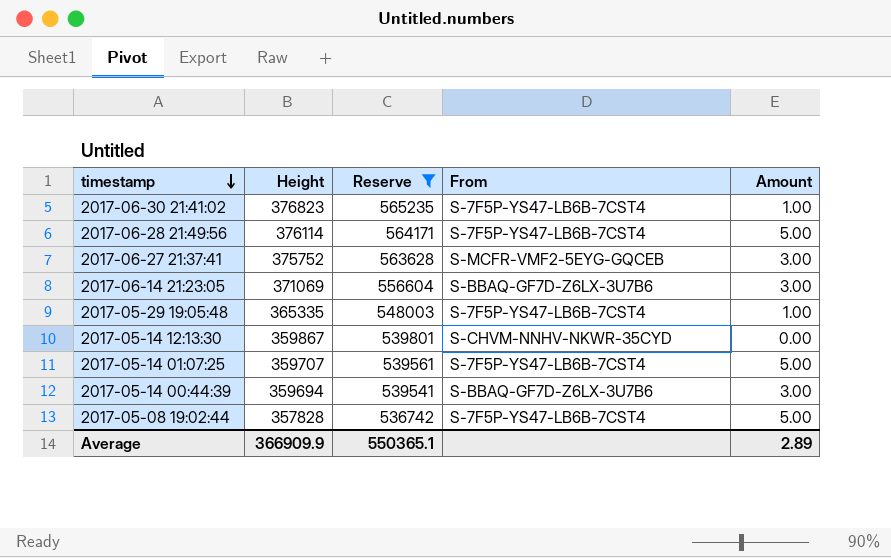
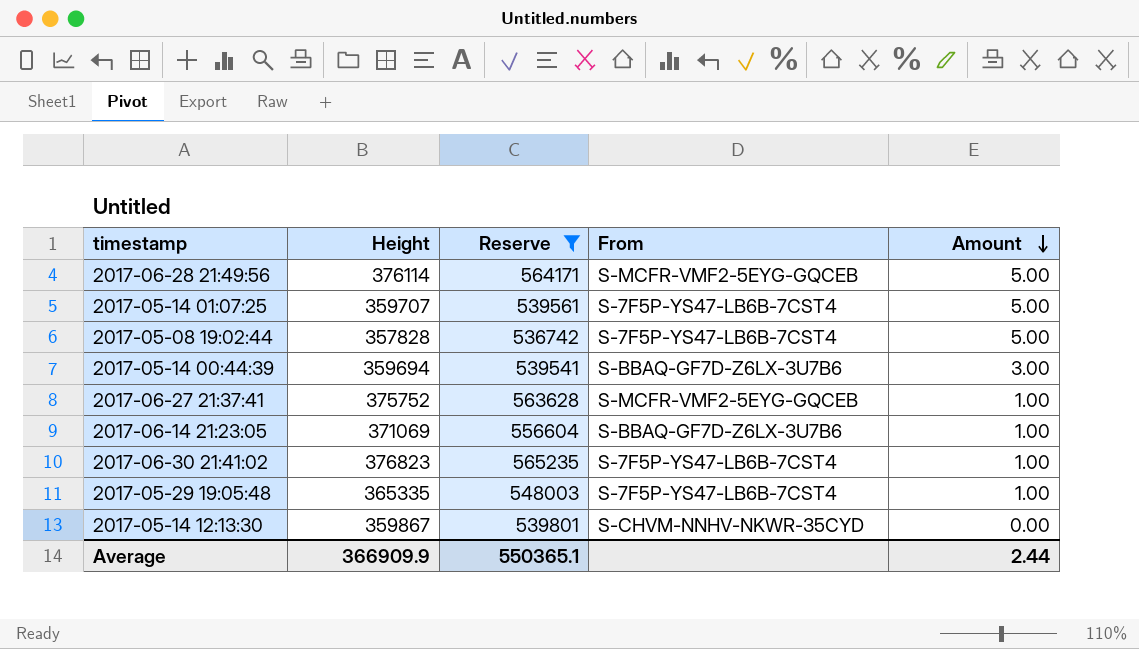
row order: timestamp descending -> Amount descending
2017-06-28 21:49:56 | From: S-7F5P-YS47-LB6B-7CST4 -> S-MCFR-VMF2-5EYG-GQCEB
2017-06-27 21:37:41 | Amount: 3.00 -> 1.00
2017-06-14 21:23:05 | Amount: 3.00 -> 1.00
Average | Amount: 2.89 -> 2.44

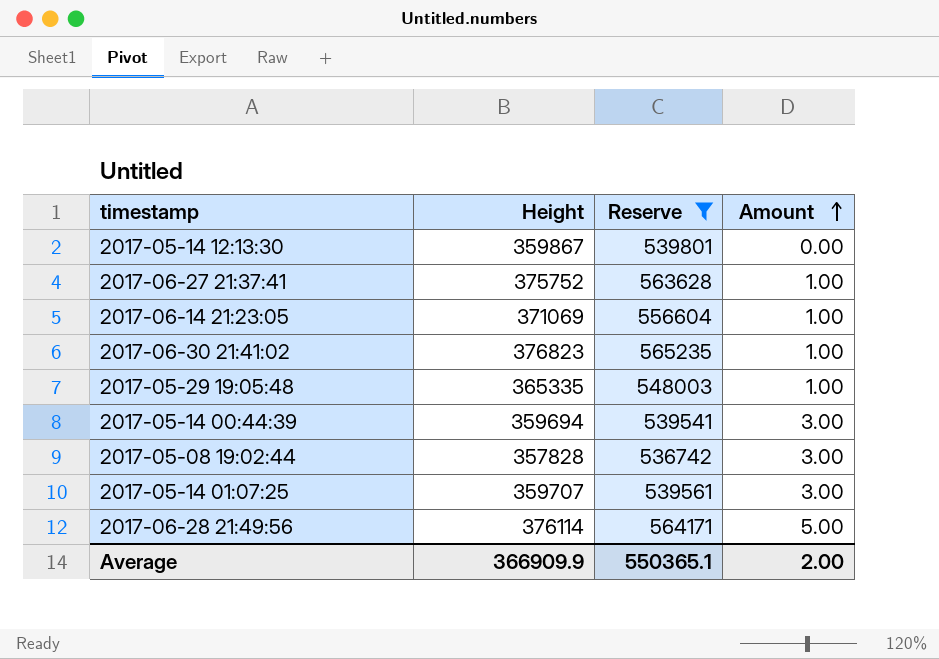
row order: Amount descending -> Amount ascending
column From | position: 4 -> none
2017-05-08 19:02:44 | Amount: 5.00 -> 3.00
2017-05-14 01:07:25 | Amount: 5.00 -> 3.00
Average | Amount: 2.44 -> 2.00

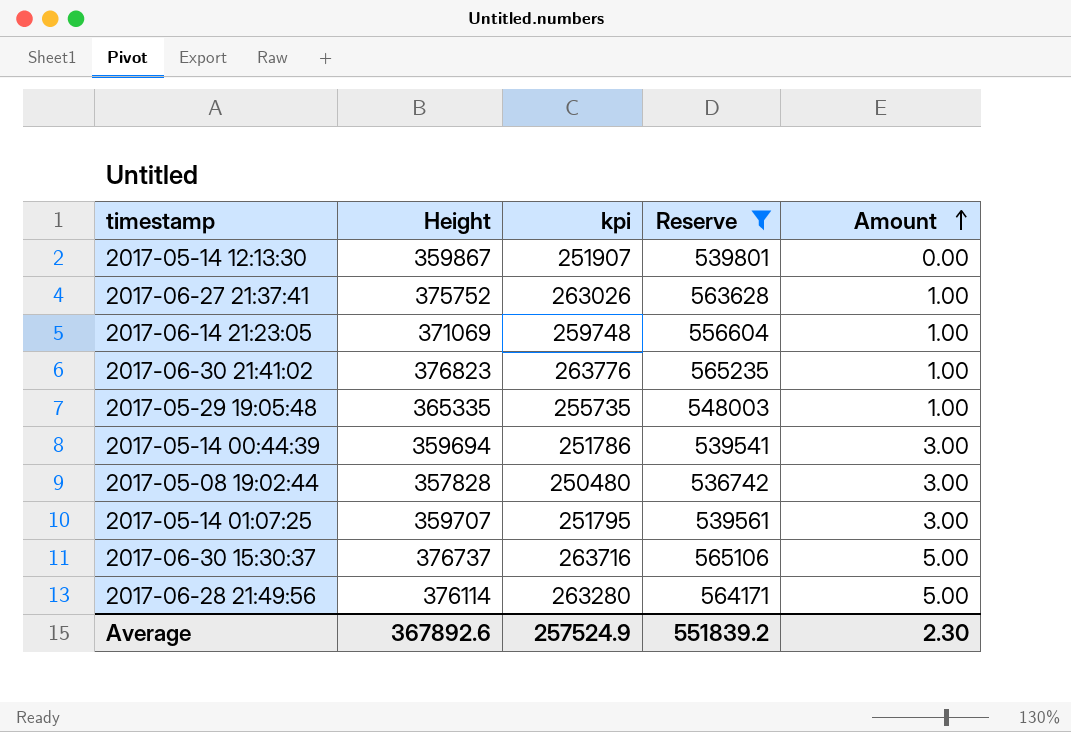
column kpi | formula: none -> [Height] * 0.7
row 2017-06-30 15:30:37: none -> 376737 | 263716 | 565106 | 5.00
Average | Height: 366909.9 -> 367892.6
Average | Reserve: 550365.1 -> 551839.2
Average | Amount: 2.00 -> 2.30

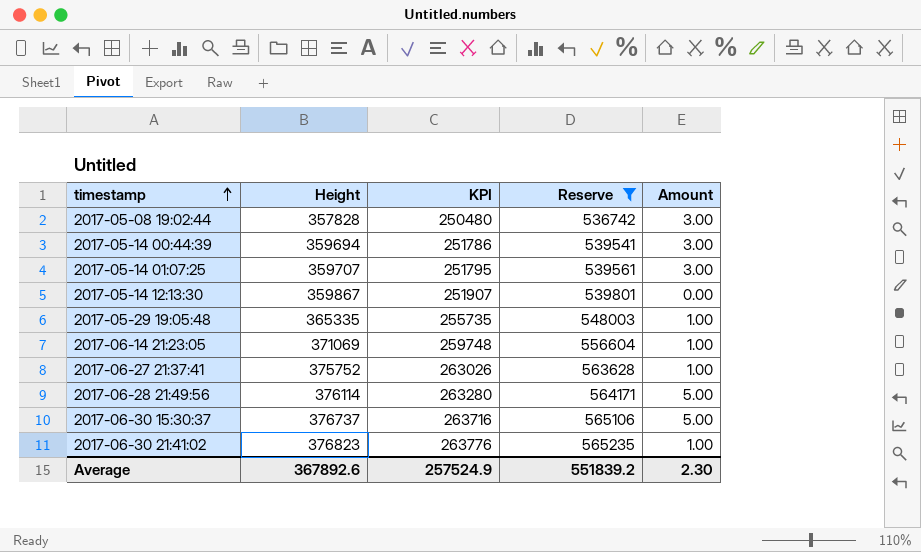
row order: Amount ascending -> timestamp ascending
column name: kpi -> KPI

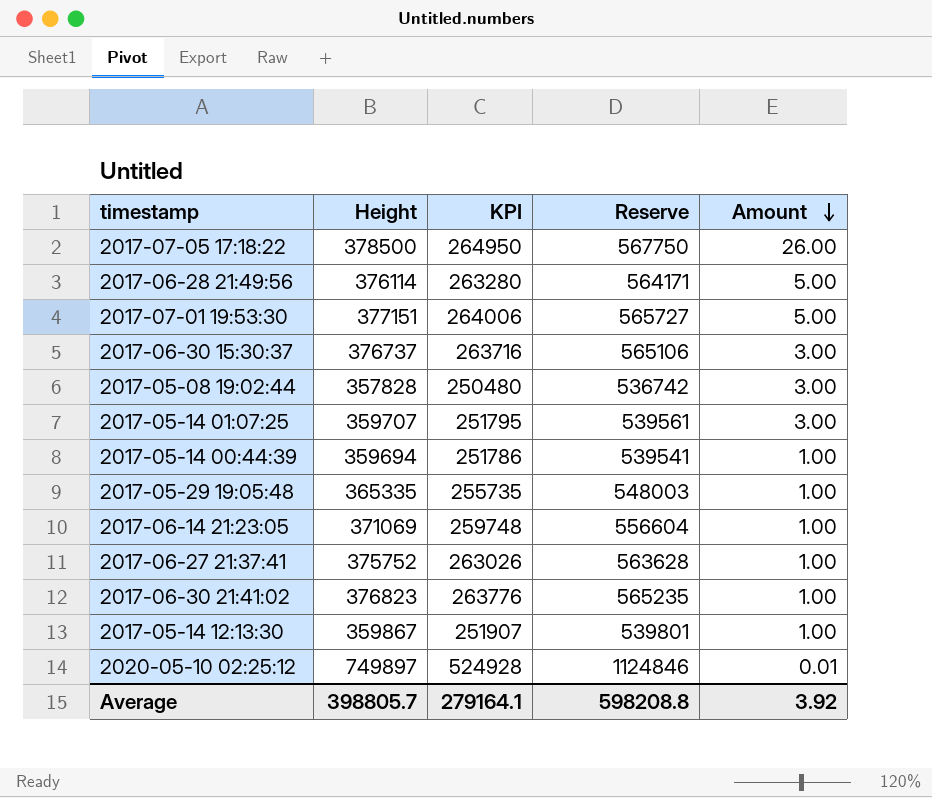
filter: Reserve <= 565235 -> none
row order: timestamp ascending -> Amount descending
2017-06-30 15:30:37 | Amount: 5.00 -> 3.00
2017-05-14 00:44:39 | Amount: 3.00 -> 1.00
2017-05-14 12:13:30 | Amount: 0.00 -> 1.00
Average | Height: 367892.6 -> 398805.7
Average | KPI: 257524.9 -> 279164.1
Average | Reserve: 551839.2 -> 598208.8
Average | Amount: 2.30 -> 3.92

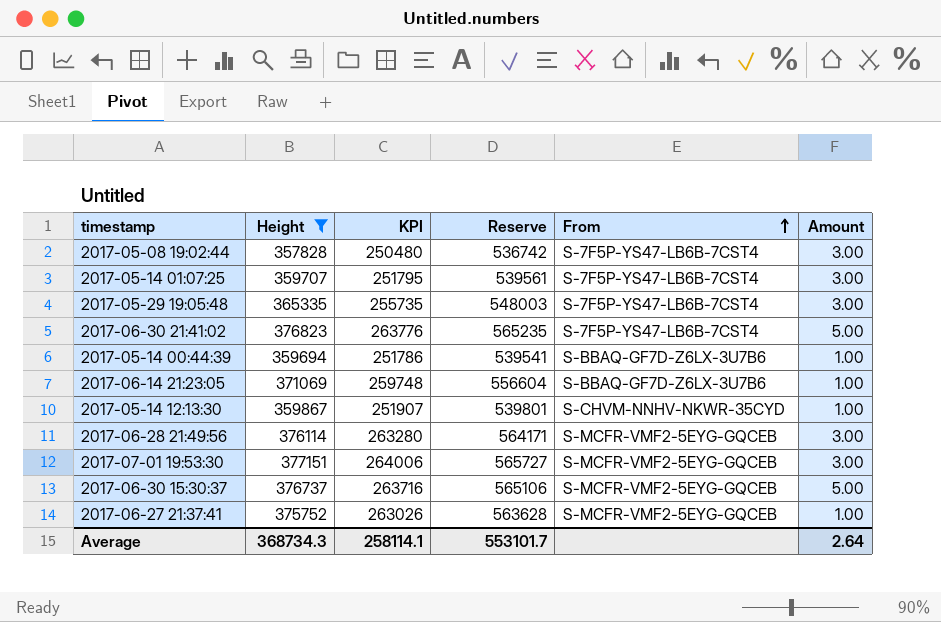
filter: none -> Height <= 377151
row order: Amount descending -> From ascending
column From | position: none -> 5
2017-05-29 19:05:48 | Amount: 1.00 -> 3.00
2017-06-30 21:41:02 | Amount: 1.00 -> 5.00
2017-06-28 21:49:56 | Amount: 5.00 -> 3.00
2017-07-01 19:53:30 | Amount: 5.00 -> 3.00
2017-06-30 15:30:37 | Amount: 3.00 -> 5.00
Average | Height: 398805.7 -> 368734.3
Average | KPI: 279164.1 -> 258114.1
Average | Reserve: 598208.8 -> 553101.7
Average | Amount: 3.92 -> 2.64

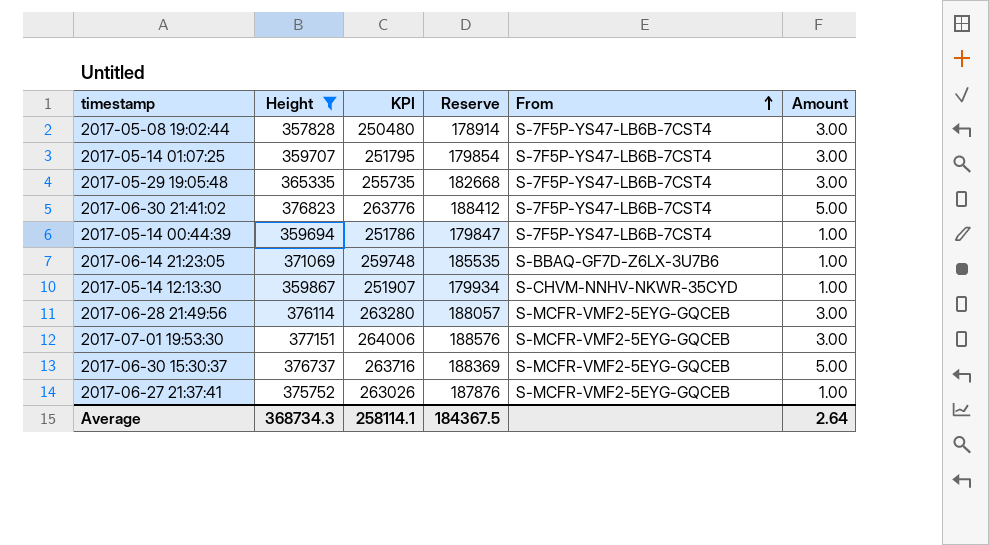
column Reserve | formula: [Height] * 1.5 -> [Height] * 0.5
2017-05-14 00:44:39 | From: S-BBAQ-GF7D-Z6LX-3U7B6 -> S-7F5P-YS47-LB6B-7CST4
Average | Reserve: 553101.7 -> 184367.5

